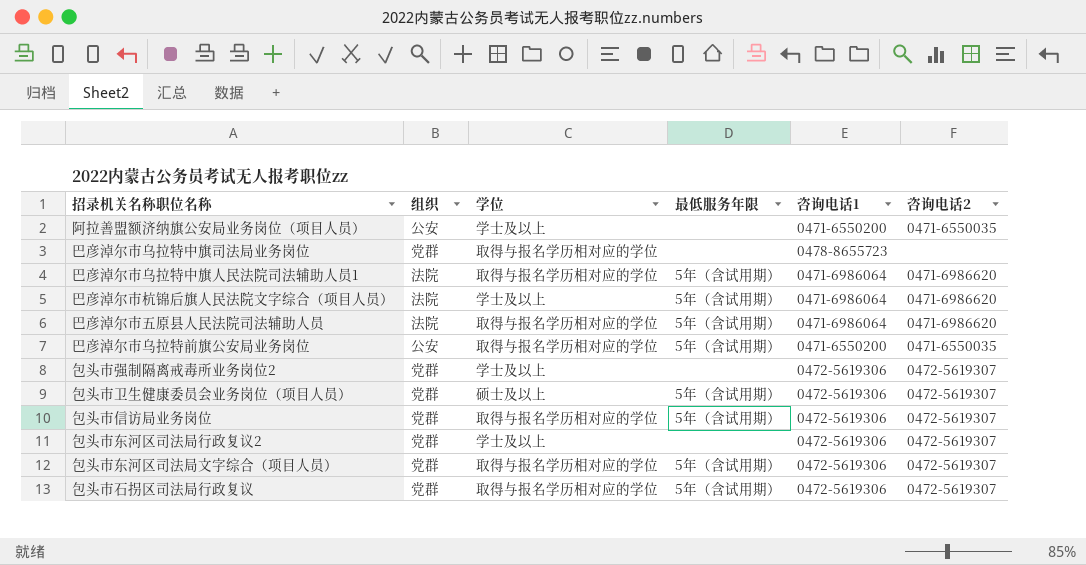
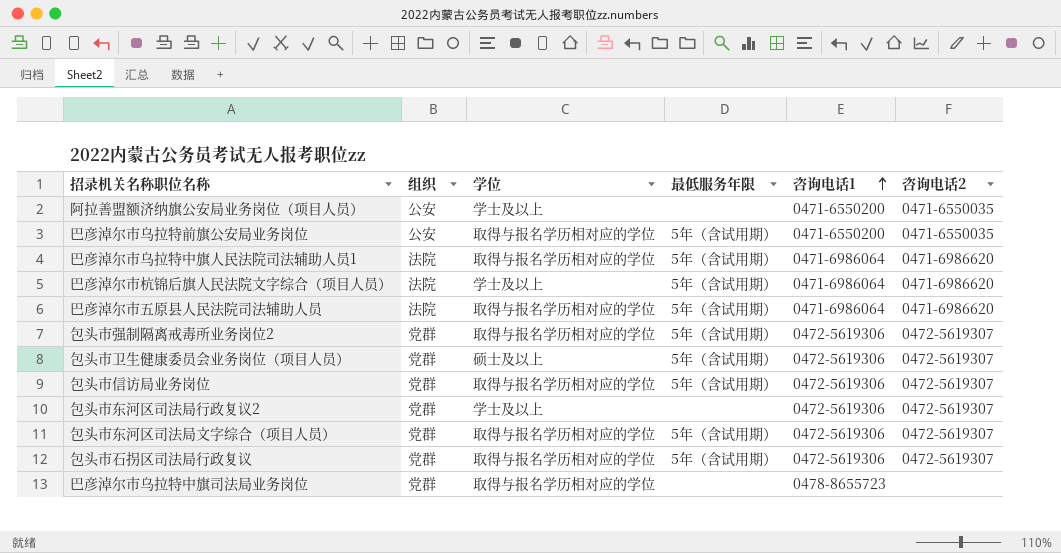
row order: none -> 咨询电话1 ascending
包头市强制隔离戒毒所业务岗位2 | 学位: 学士及以上 -> 取得与报名学历相对应的学位
包头市强制隔离戒毒所业务岗位2 | 最低服务年限: none -> 5年（含试用期）

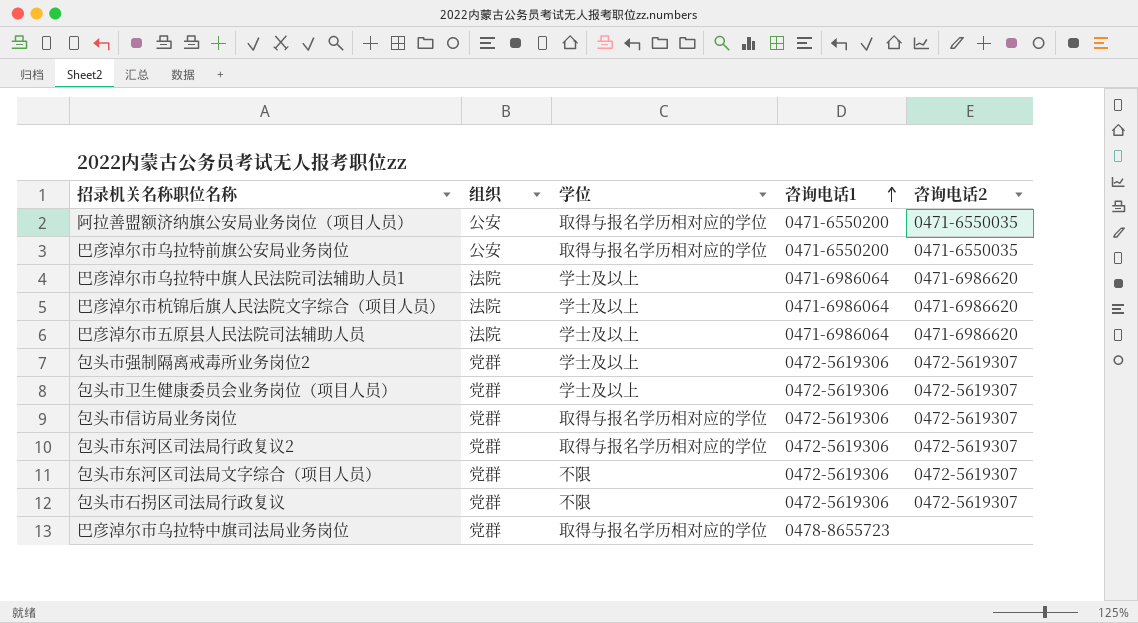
column 最低服务年限 | position: 4 -> none
阿拉善盟额济纳旗公安局业务岗位（项目人员） | 学位: 学士及以上 -> 取得与报名学历相对应的学位
巴彦淖尔市乌拉特中旗人民法院司法辅助人员1 | 学位: 取得与报名学历相对应的学位 -> 学士及以上
巴彦淖尔市五原县人民法院司法辅助人员 | 学位: 取得与报名学历相对应的学位 -> 学士及以上
包头市强制隔离戒毒所业务岗位2 | 学位: 取得与报名学历相对应的学位 -> 学士及以上
包头市卫生健康委员会业务岗位（项目人员） | 学位: 硕士及以上 -> 学士及以上
包头市东河区司法局行政复议2 | 学位: 学士及以上 -> 取得与报名学历相对应的学位
包头市东河区司法局文字综合（项目人员） | 学位: 取得与报名学历相对应的学位 -> 不限
包头市石拐区司法局行政复议 | 学位: 取得与报名学历相对应的学位 -> 不限

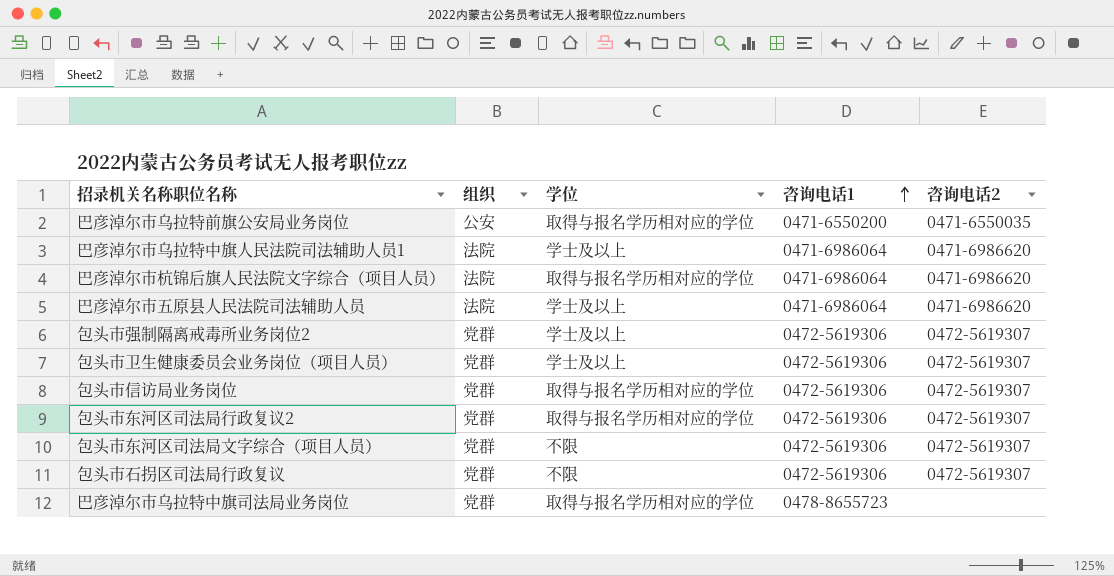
row 阿拉善盟额济纳旗公安局业务岗位（项目人员）: 公安 | 取得与报名学历相对应的学位 | 0471-6550200 | 0471-6550035 -> none
巴彦淖尔市杭锦后旗人民法院文字综合（项目人员） | 学位: 学士及以上 -> 取得与报名学历相对应的学位

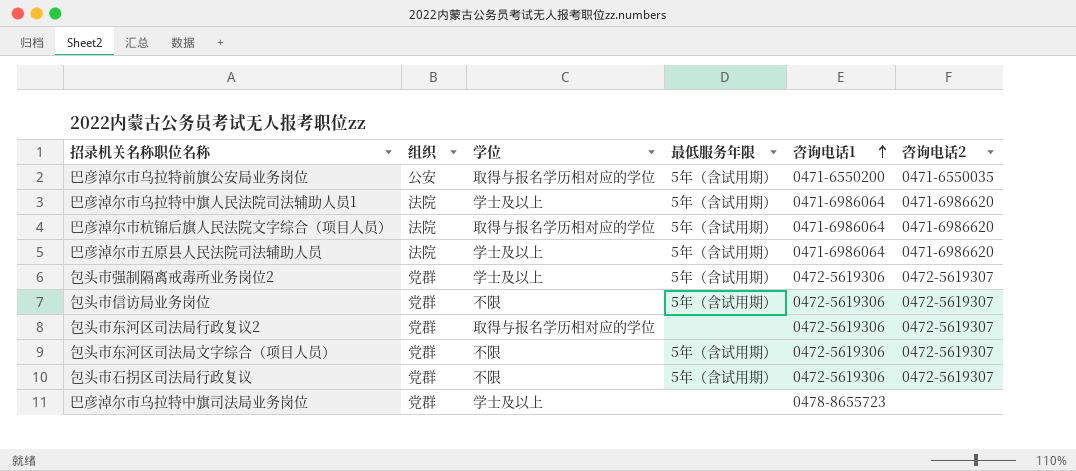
column 最低服务年限 | position: none -> 4
row 包头市卫生健康委员会业务岗位（项目人员）: 党群 | 学士及以上 | 0472-5619306 | 0472-5619307 -> none
包头市信访局业务岗位 | 学位: 取得与报名学历相对应的学位 -> 不限
巴彦淖尔市乌拉特中旗司法局业务岗位 | 学位: 取得与报名学历相对应的学位 -> 学士及以上

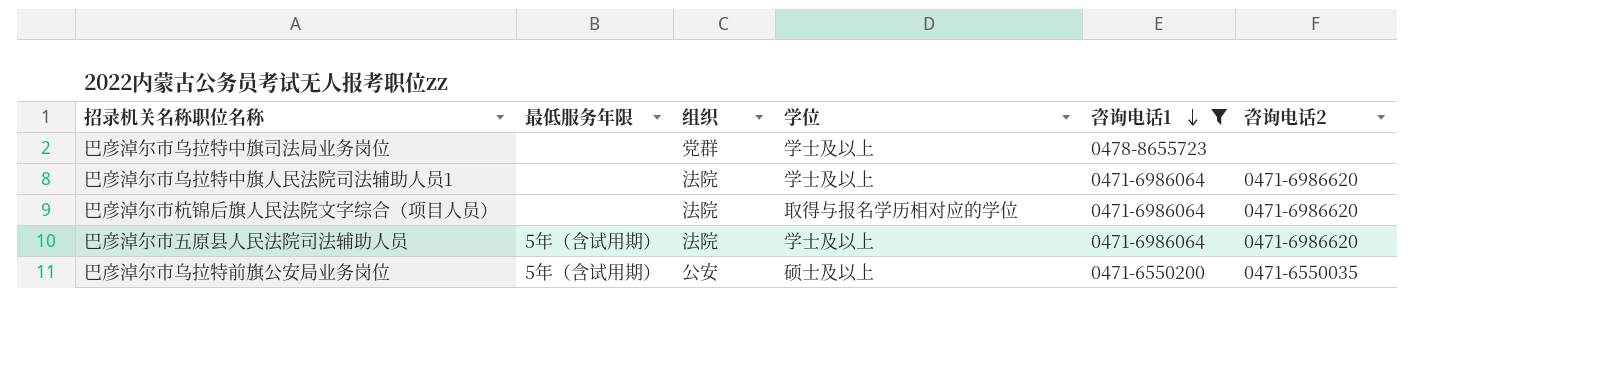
filter: none -> 咨询电话1 != 0472-5619306
row order: 咨询电话1 ascending -> 咨询电话1 descending
column 最低服务年限 | position: 4 -> 2
巴彦淖尔市乌拉特中旗人民法院司法辅助人员1 | 最低服务年限: 5年（含试用期） -> none
巴彦淖尔市杭锦后旗人民法院文字综合（项目人员） | 最低服务年限: 5年（含试用期） -> none
巴彦淖尔市乌拉特前旗公安局业务岗位 | 学位: 取得与报名学历相对应的学位 -> 硕士及以上

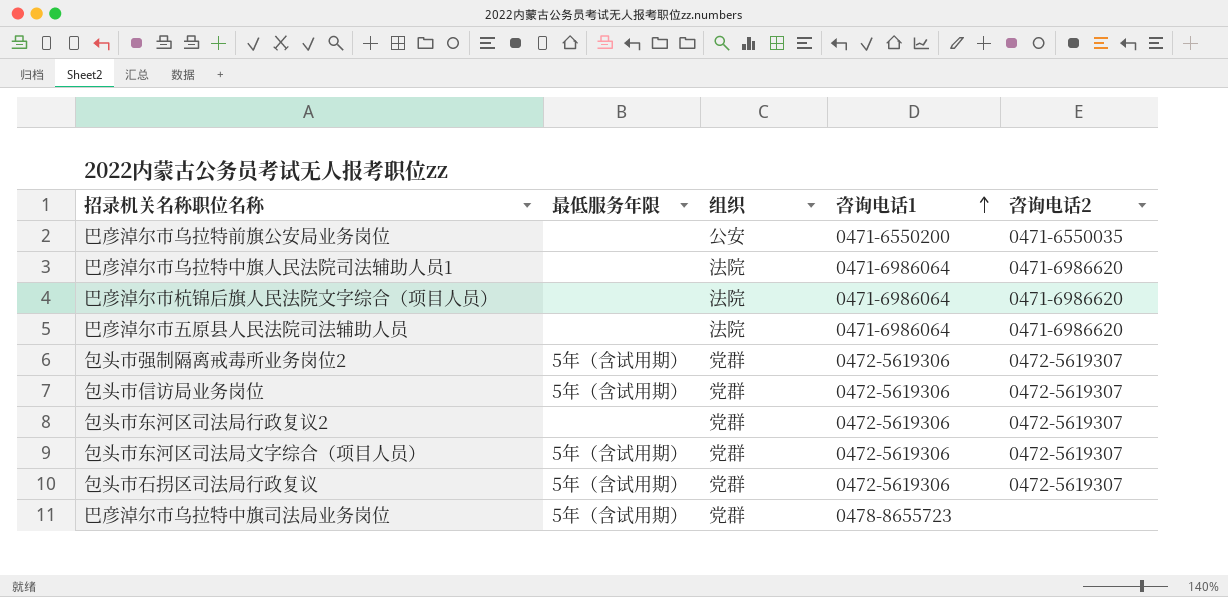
filter: 咨询电话1 != 0472-5619306 -> none
row order: 咨询电话1 descending -> 咨询电话1 ascending
column 学位 | position: 4 -> none
巴彦淖尔市乌拉特前旗公安局业务岗位 | 最低服务年限: 5年（含试用期） -> none
巴彦淖尔市五原县人民法院司法辅助人员 | 最低服务年限: 5年（含试用期） -> none
巴彦淖尔市乌拉特中旗司法局业务岗位 | 最低服务年限: none -> 5年（含试用期）

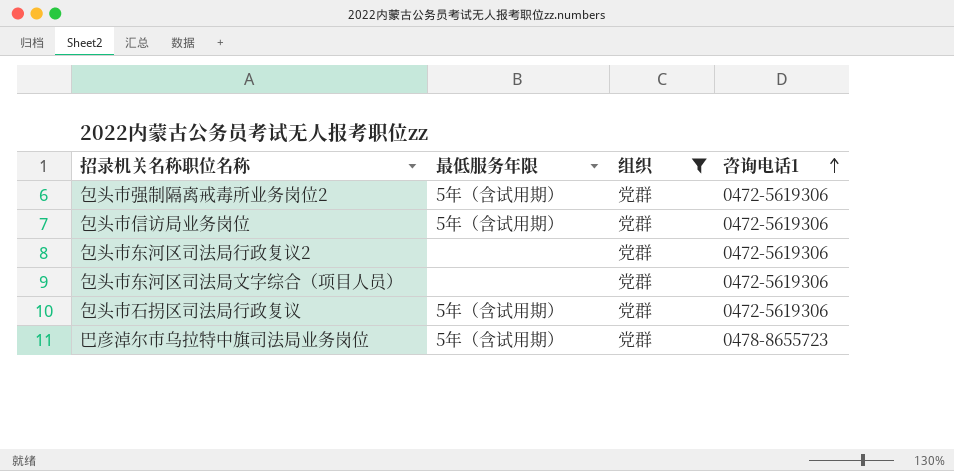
filter: none -> 组织 = 党群
column 咨询电话2 | position: 5 -> none
包头市东河区司法局文字综合（项目人员） | 最低服务年限: 5年（含试用期） -> none

